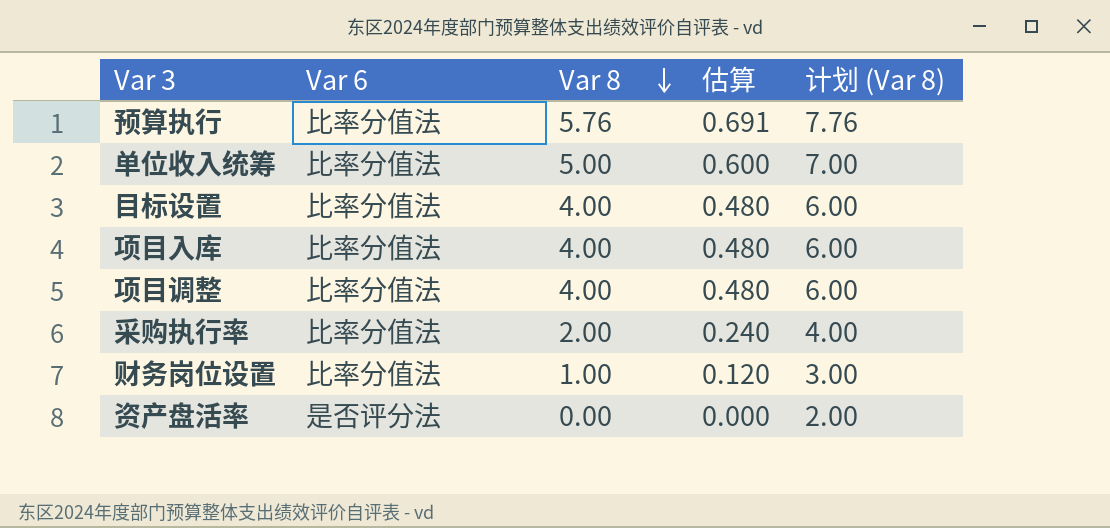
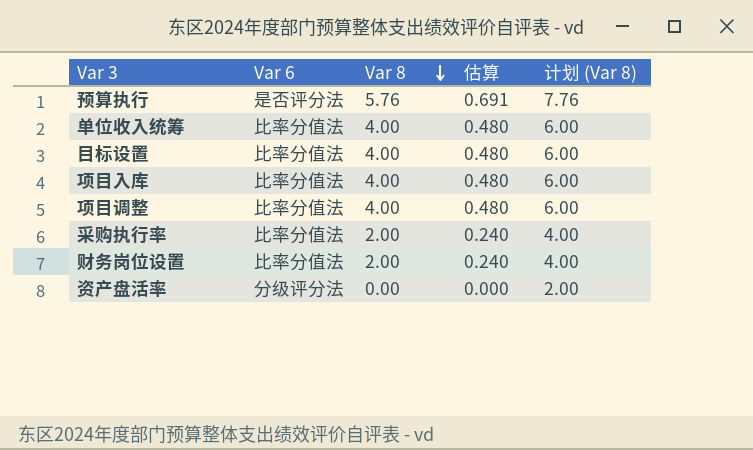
预算执行 | Var 6: 比率分值法 -> 是否评分法
单位收入统筹 | Var 8: 5.00 -> 4.00
单位收入统筹 | 估算: 0.600 -> 0.480
单位收入统筹 | 计划 (Var 8): 7.00 -> 6.00
财务岗位设置 | Var 8: 1.00 -> 2.00
财务岗位设置 | 估算: 0.120 -> 0.240
财务岗位设置 | 计划 (Var 8): 3.00 -> 4.00
资产盘活率 | Var 6: 是否评分法 -> 分级评分法

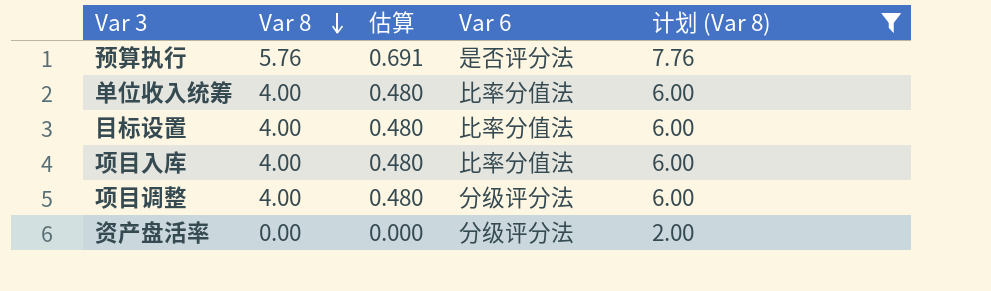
filter: none -> 计划 (Var 8) != 4.00
column Var 6 | position: 2 -> 4
项目调整 | Var 6: 比率分值法 -> 分级评分法

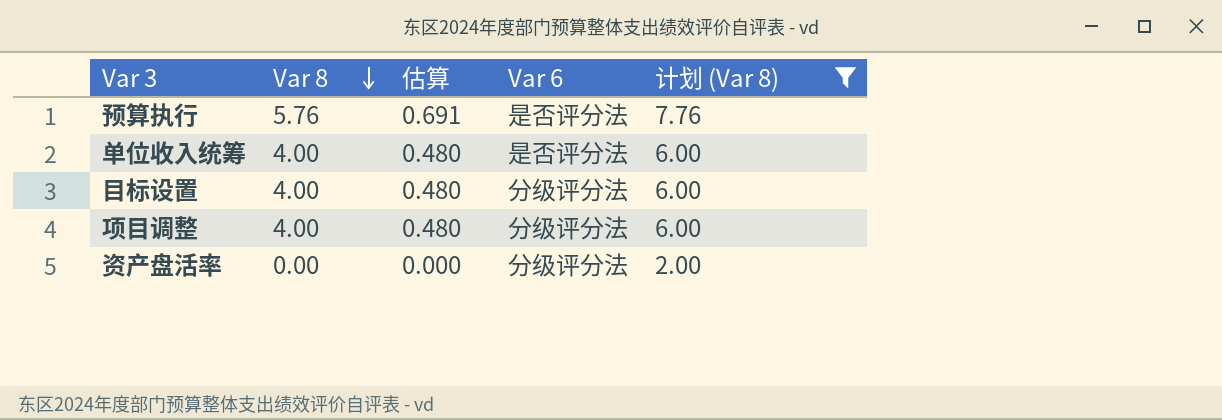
row 项目入库: 4.00 | 0.480 | 比率分值法 | 6.00 -> none
单位收入统筹 | Var 6: 比率分值法 -> 是否评分法
目标设置 | Var 6: 比率分值法 -> 分级评分法

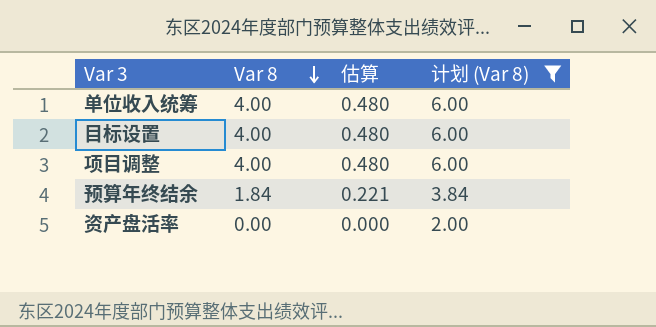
column Var 6 | position: 4 -> none
row 预算执行: 5.76 | 0.691 | 是否评分法 | 7.76 -> none
row 预算年终结余: none -> 1.84 | 0.221 | 3.84

